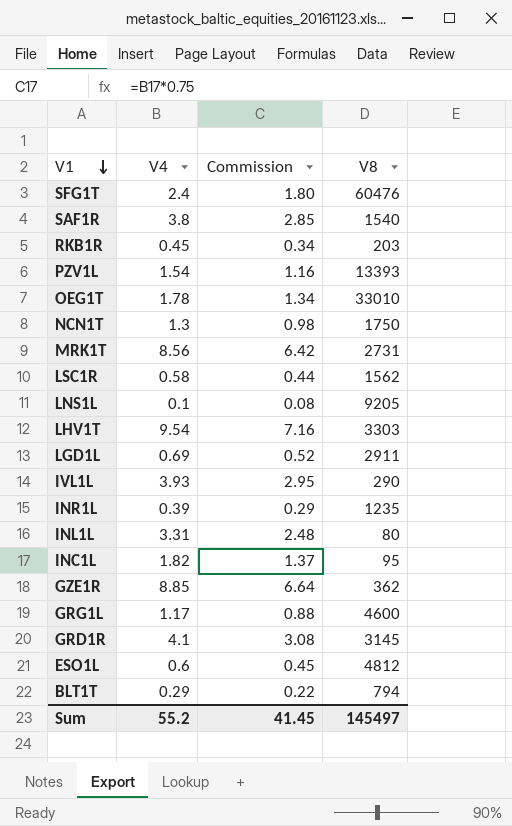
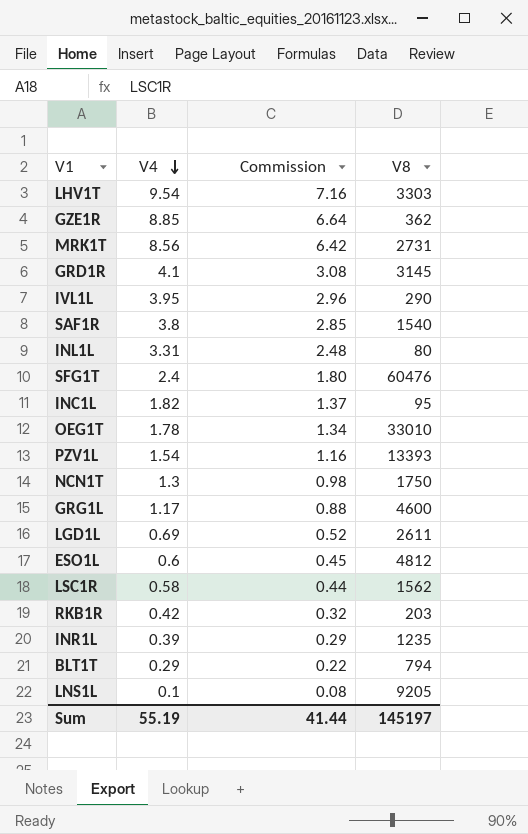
row order: V1 descending -> V4 descending
IVL1L | V4: 3.93 -> 3.95
IVL1L | Commission: 2.95 -> 2.96
LGD1L | V8: 2911 -> 2611
RKB1R | V4: 0.45 -> 0.42
RKB1R | Commission: 0.34 -> 0.32
Sum | V4: 55.2 -> 55.19
Sum | Commission: 41.45 -> 41.44
Sum | V8: 145497 -> 145197

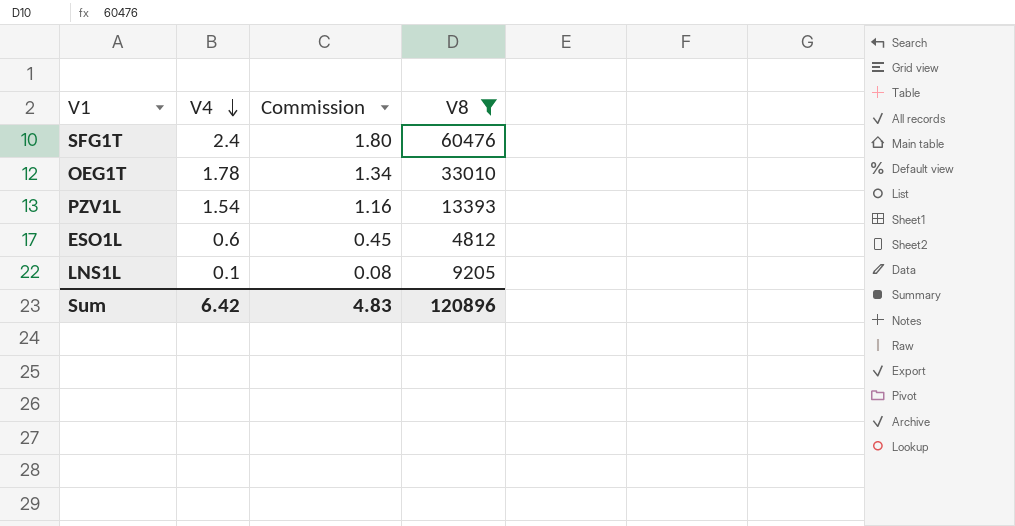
filter: none -> V8 >= 4812
Sum | V4: 55.19 -> 6.42
Sum | Commission: 41.44 -> 4.83
Sum | V8: 145197 -> 120896

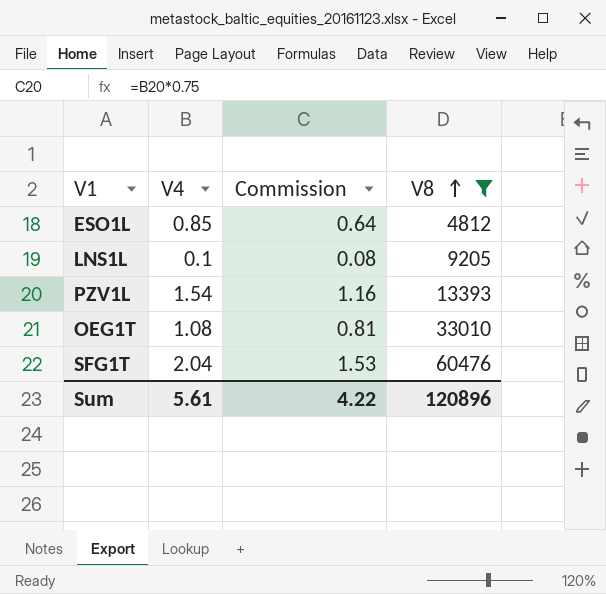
row order: V4 descending -> V8 ascending
ESO1L | V4: 0.6 -> 0.85
ESO1L | Commission: 0.45 -> 0.64
OEG1T | V4: 1.78 -> 1.08
OEG1T | Commission: 1.34 -> 0.81
SFG1T | V4: 2.4 -> 2.04
SFG1T | Commission: 1.80 -> 1.53
Sum | V4: 6.42 -> 5.61
Sum | Commission: 4.83 -> 4.22

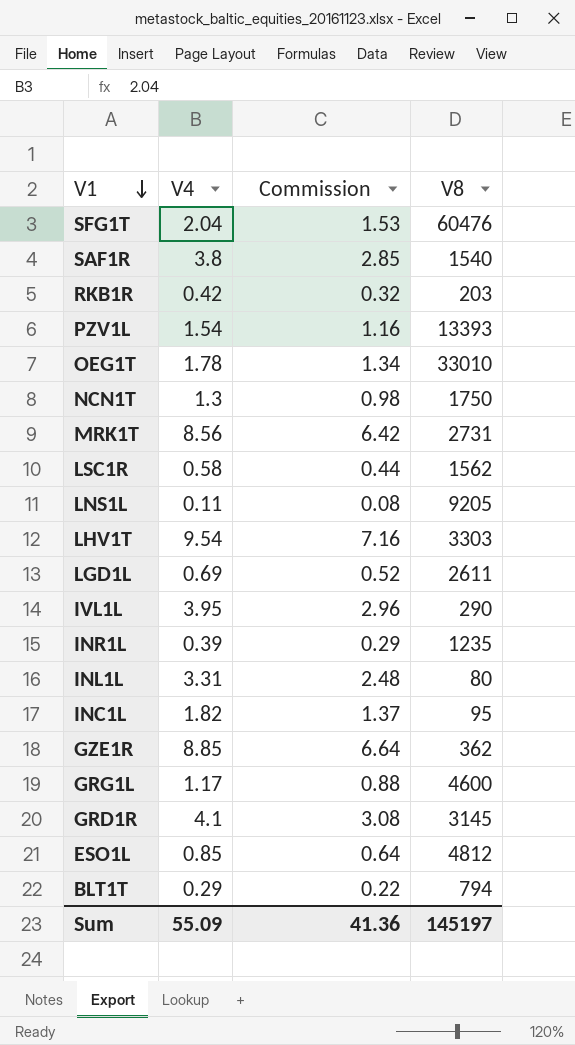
filter: V8 >= 4812 -> none
row order: V8 ascending -> V1 descending
OEG1T | V4: 1.08 -> 1.78
OEG1T | Commission: 0.81 -> 1.34
LNS1L | V4: 0.1 -> 0.11
Sum | V4: 5.61 -> 55.09
Sum | Commission: 4.22 -> 41.36
Sum | V8: 120896 -> 145197

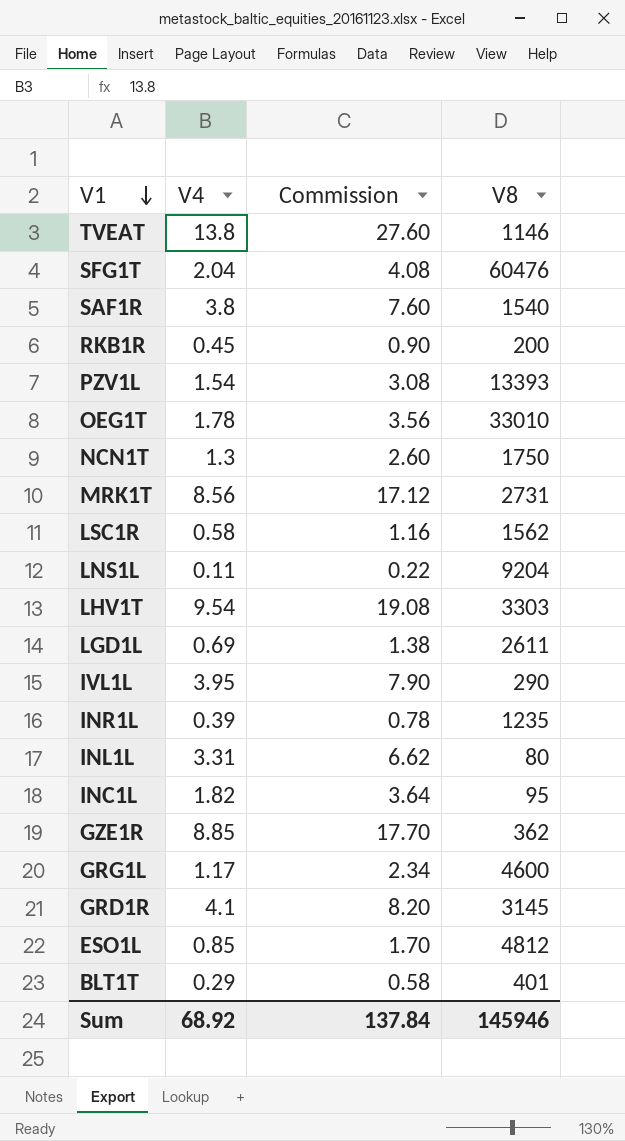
column Commission | formula: [V4] * 0.75 -> [V4] * 2
row TVEAT: none -> 13.8 | 27.60 | 1146
RKB1R | V4: 0.42 -> 0.45
RKB1R | V8: 203 -> 200
LNS1L | V8: 9205 -> 9204
BLT1T | V8: 794 -> 401
Sum | V4: 55.09 -> 68.92
Sum | Commission: 41.36 -> 137.84
Sum | V8: 145197 -> 145946

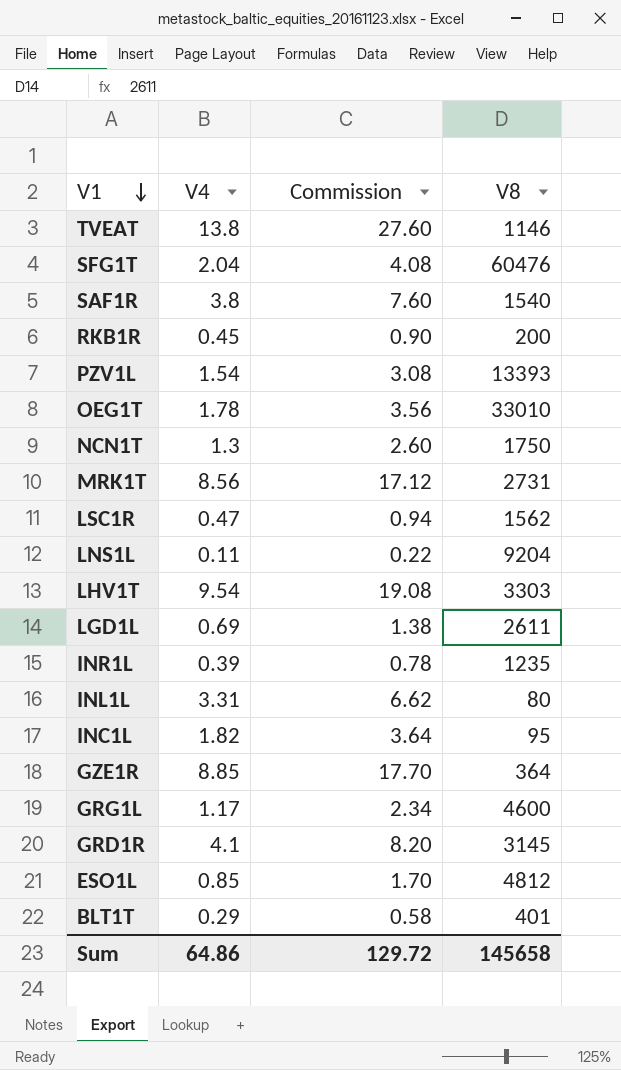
row IVL1L: 3.95 | 7.90 | 290 -> none
LSC1R | V4: 0.58 -> 0.47
LSC1R | Commission: 1.16 -> 0.94
GZE1R | V8: 362 -> 364
Sum | V4: 68.92 -> 64.86
Sum | Commission: 137.84 -> 129.72
Sum | V8: 145946 -> 145658

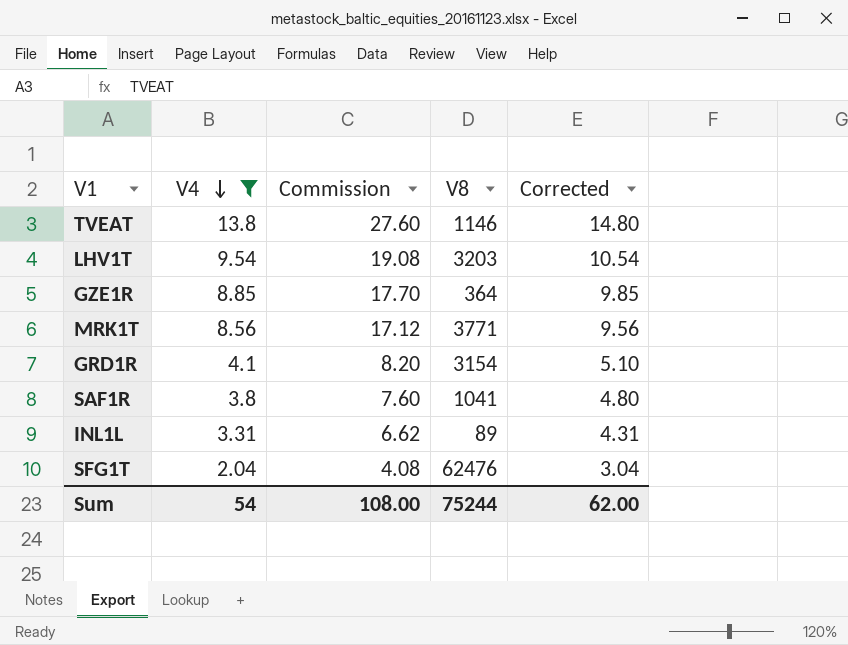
filter: none -> V4 >= 2.04
row order: V1 descending -> V4 descending
column Corrected | formula: none -> [V4] + 1
LHV1T | V8: 3303 -> 3203
MRK1T | V8: 2731 -> 3771
GRD1R | V8: 3145 -> 3154
SAF1R | V8: 1540 -> 1041
INL1L | V8: 80 -> 89
SFG1T | V8: 60476 -> 62476
Sum | V4: 64.86 -> 54
Sum | Commission: 129.72 -> 108.00
Sum | V8: 145658 -> 75244

